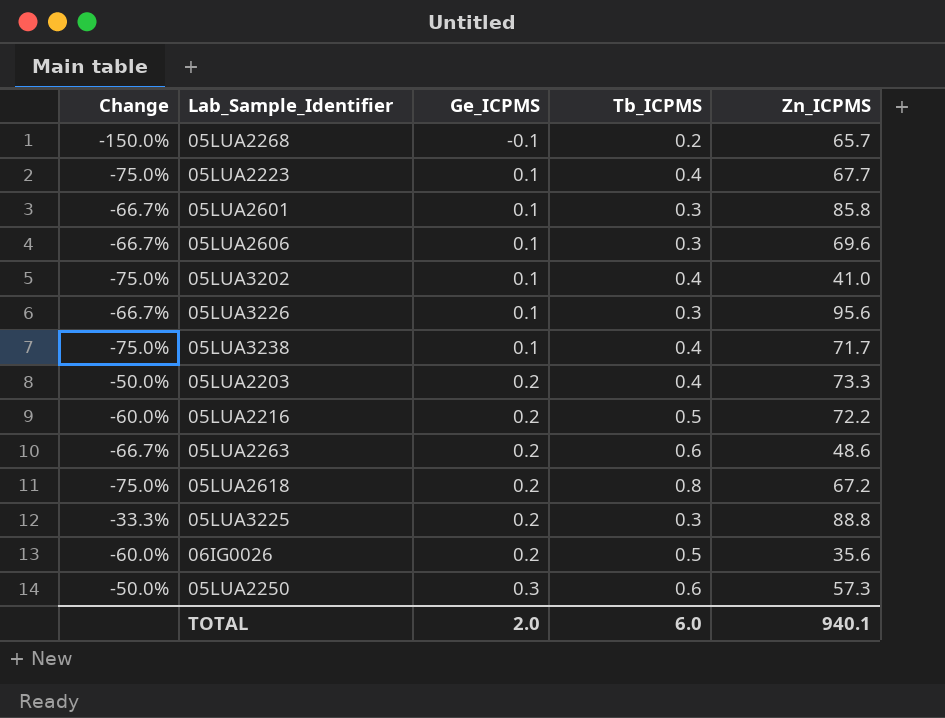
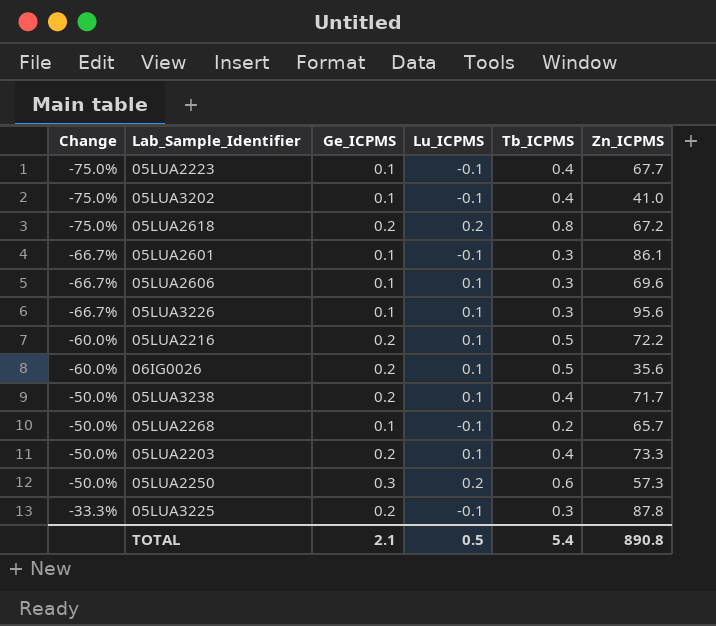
row order: Ge_ICPMS ascending -> Change ascending
column Lu_ICPMS | position: none -> 4
row 05LUA2263: -66.7% | 0.2 | 0.6 | 48.6 -> none
05LUA2601 | Zn_ICPMS: 85.8 -> 86.1
05LUA3238 | Change: -75.0% -> -50.0%
05LUA3238 | Ge_ICPMS: 0.1 -> 0.2
05LUA2268 | Change: -150.0% -> -50.0%
05LUA2268 | Ge_ICPMS: -0.1 -> 0.1
05LUA3225 | Zn_ICPMS: 88.8 -> 87.8
TOTAL | Ge_ICPMS: 2.0 -> 2.1
TOTAL | Tb_ICPMS: 6.0 -> 5.4
TOTAL | Zn_ICPMS: 940.1 -> 890.8

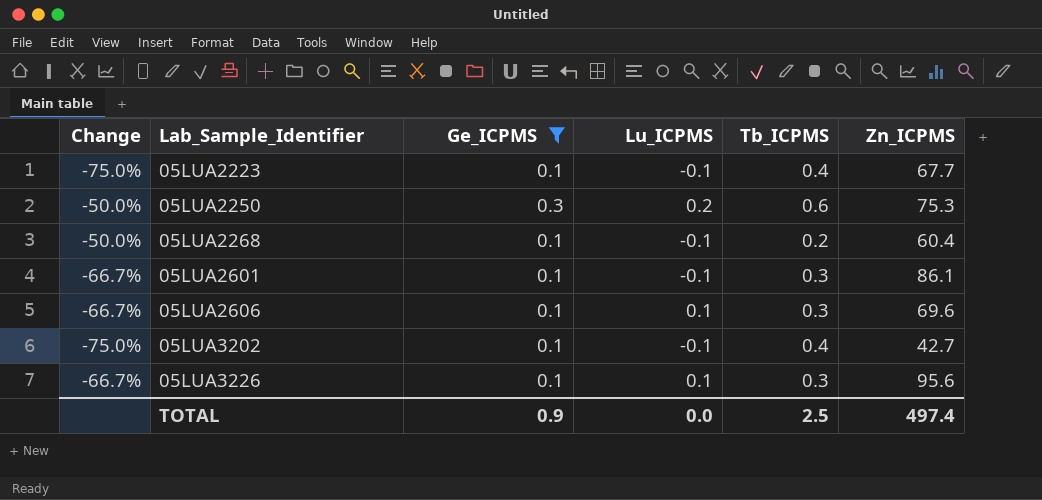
filter: none -> Ge_ICPMS != 0.2
row order: Change ascending -> Lab_Sample_Identifier ascending
05LUA2250 | Zn_ICPMS: 57.3 -> 75.3
05LUA2268 | Zn_ICPMS: 65.7 -> 60.4
05LUA3202 | Zn_ICPMS: 41.0 -> 42.7
TOTAL | Ge_ICPMS: 2.1 -> 0.9
TOTAL | Lu_ICPMS: 0.5 -> 0.0
TOTAL | Tb_ICPMS: 5.4 -> 2.5
TOTAL | Zn_ICPMS: 890.8 -> 497.4

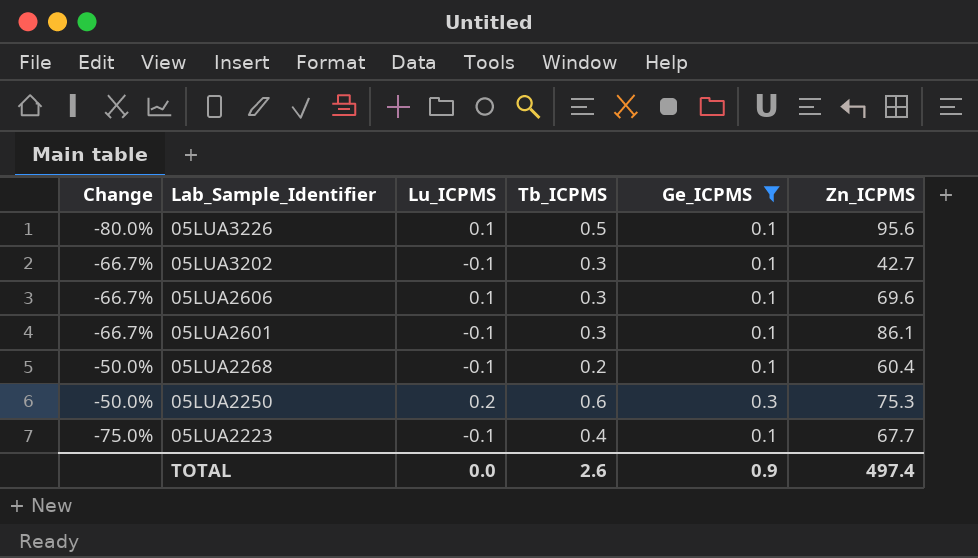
row order: Lab_Sample_Identifier ascending -> Lab_Sample_Identifier descending
column Ge_ICPMS | position: 3 -> 5
05LUA3226 | Change: -66.7% -> -80.0%
05LUA3226 | Tb_ICPMS: 0.3 -> 0.5
05LUA3202 | Change: -75.0% -> -66.7%
05LUA3202 | Tb_ICPMS: 0.4 -> 0.3
TOTAL | Tb_ICPMS: 2.5 -> 2.6

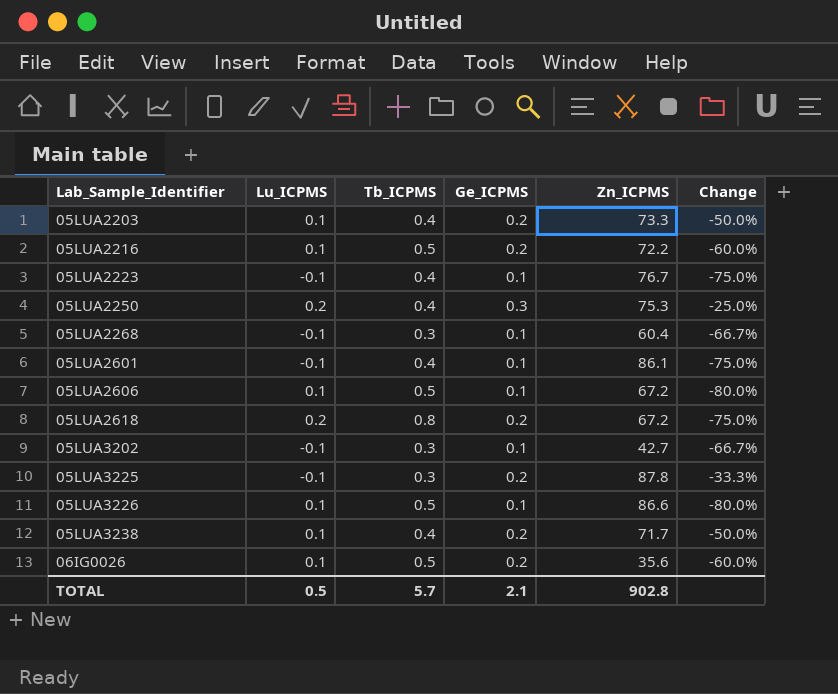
filter: Ge_ICPMS != 0.2 -> none
row order: Lab_Sample_Identifier descending -> Lab_Sample_Identifier ascending
column Change | position: 1 -> 6
05LUA2223 | Zn_ICPMS: 67.7 -> 76.7
05LUA2250 | Tb_ICPMS: 0.6 -> 0.4
05LUA2250 | Change: -50.0% -> -25.0%
05LUA2268 | Tb_ICPMS: 0.2 -> 0.3
05LUA2268 | Change: -50.0% -> -66.7%
05LUA2601 | Tb_ICPMS: 0.3 -> 0.4
05LUA2601 | Change: -66.7% -> -75.0%
05LUA2606 | Tb_ICPMS: 0.3 -> 0.5
05LUA2606 | Zn_ICPMS: 69.6 -> 67.2
05LUA2606 | Change: -66.7% -> -80.0%
05LUA3226 | Zn_ICPMS: 95.6 -> 86.6
TOTAL | Lu_ICPMS: 0.0 -> 0.5
TOTAL | Tb_ICPMS: 2.6 -> 5.7
TOTAL | Ge_ICPMS: 0.9 -> 2.1
TOTAL | Zn_ICPMS: 497.4 -> 902.8

